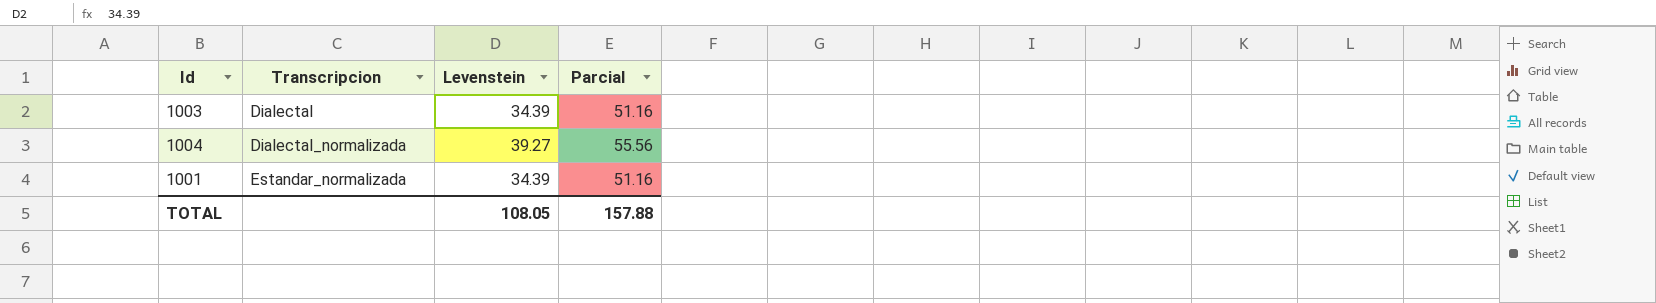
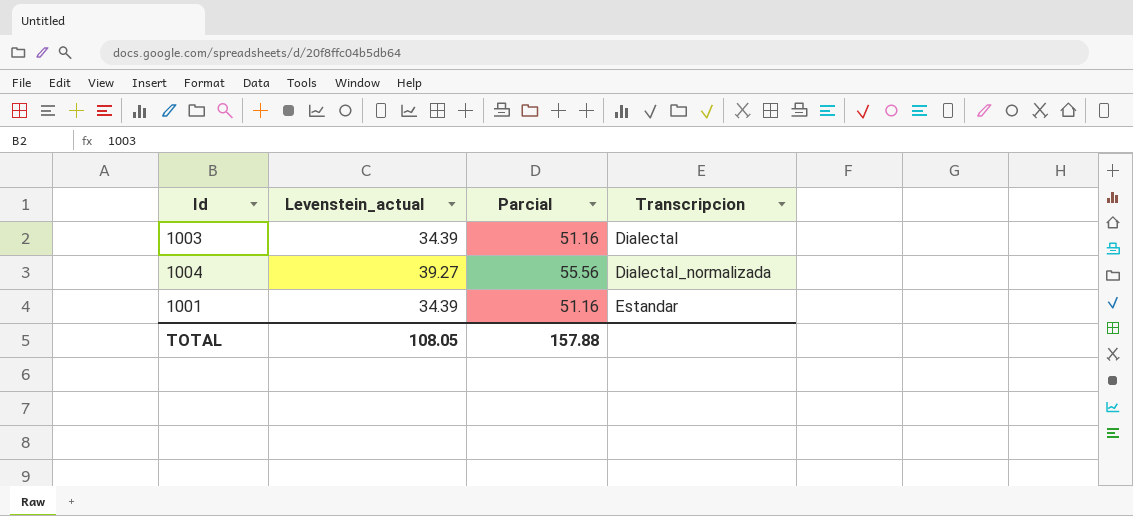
column name: Levenstein -> Levenstein_actual
column Transcripcion | position: 2 -> 4
1001 | Transcripcion: Estandar_normalizada -> Estandar

